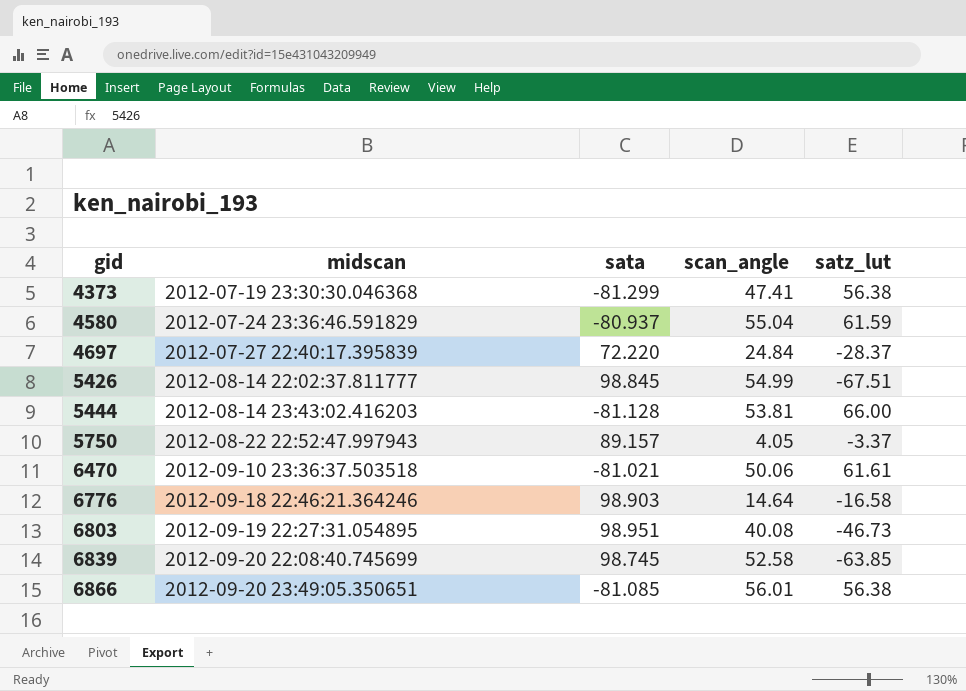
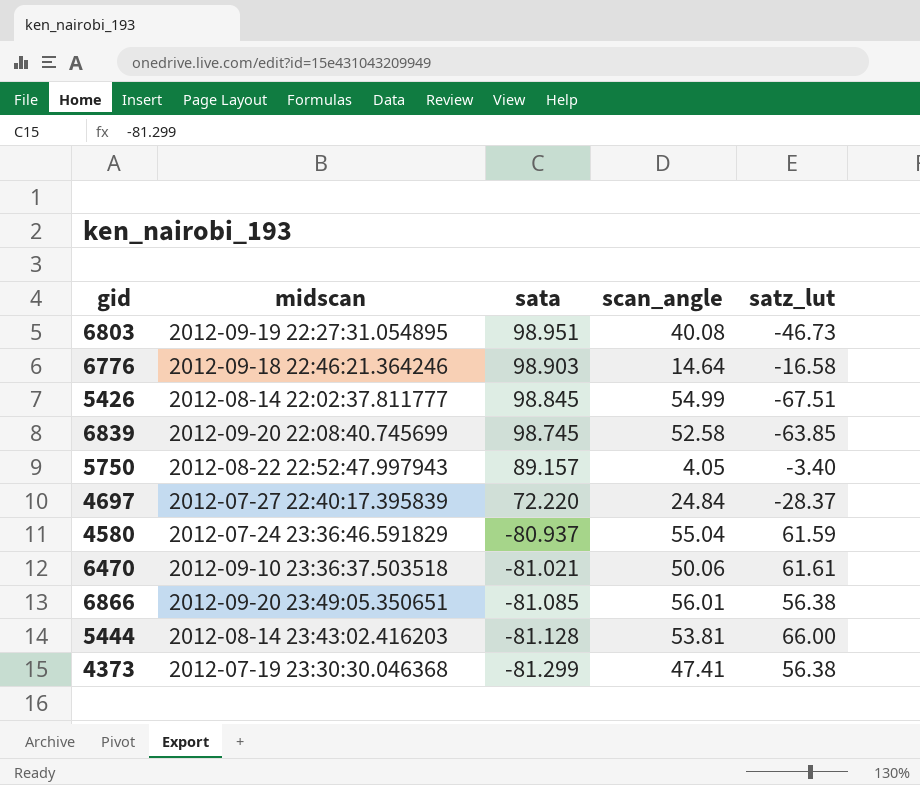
row order: gid ascending -> sata descending
5750 | satz_lut: -3.37 -> -3.40

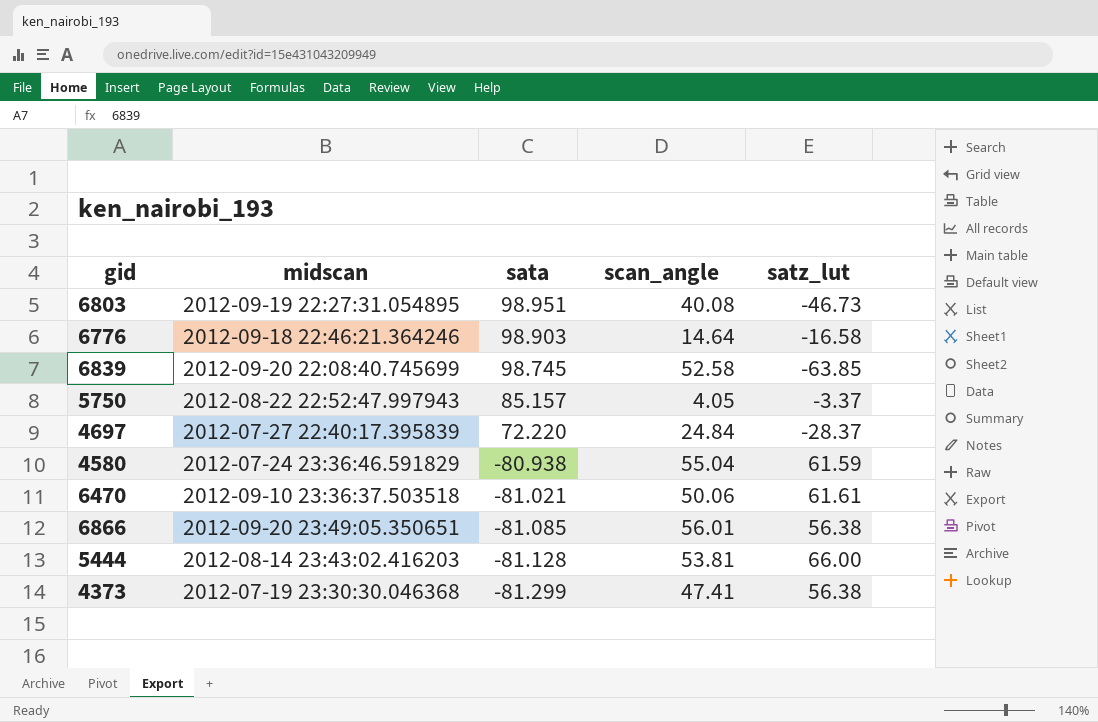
row 5426: 2012-08-14 22:02:37.811777 | 98.845 | 54.99 | -67.51 -> none
5750 | sata: 89.157 -> 85.157
5750 | satz_lut: -3.40 -> -3.37
4580 | sata: -80.937 -> -80.938

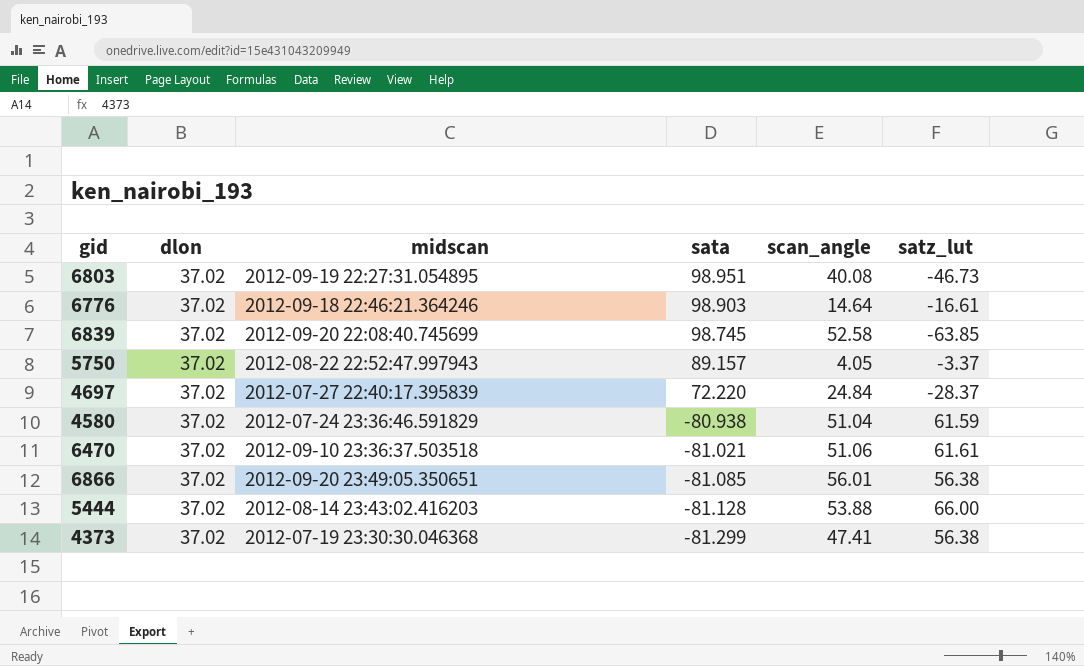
column dlon | position: none -> 2
6776 | satz_lut: -16.58 -> -16.61
5750 | sata: 85.157 -> 89.157
4580 | scan_angle: 55.04 -> 51.04
6470 | scan_angle: 50.06 -> 51.06
5444 | scan_angle: 53.81 -> 53.88

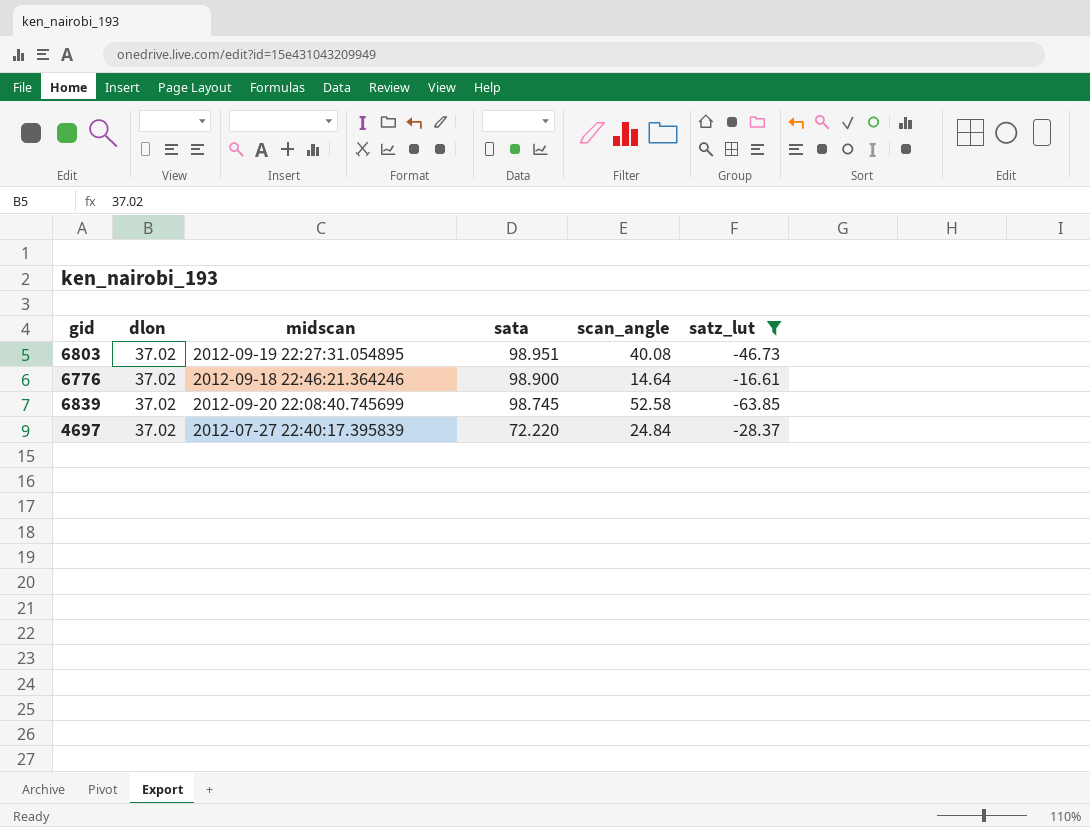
filter: none -> satz_lut <= -16.61
6776 | sata: 98.903 -> 98.900

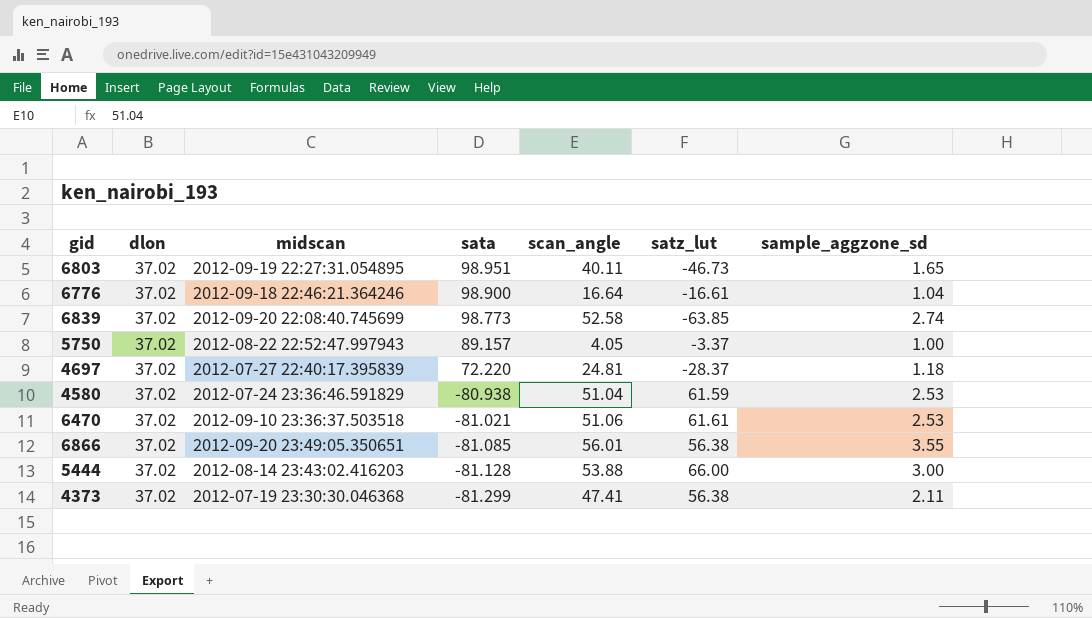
filter: satz_lut <= -16.61 -> none
column sample_aggzone_sd | position: none -> 7
6803 | scan_angle: 40.08 -> 40.11
6776 | scan_angle: 14.64 -> 16.64
6839 | sata: 98.745 -> 98.773
4697 | scan_angle: 24.84 -> 24.81

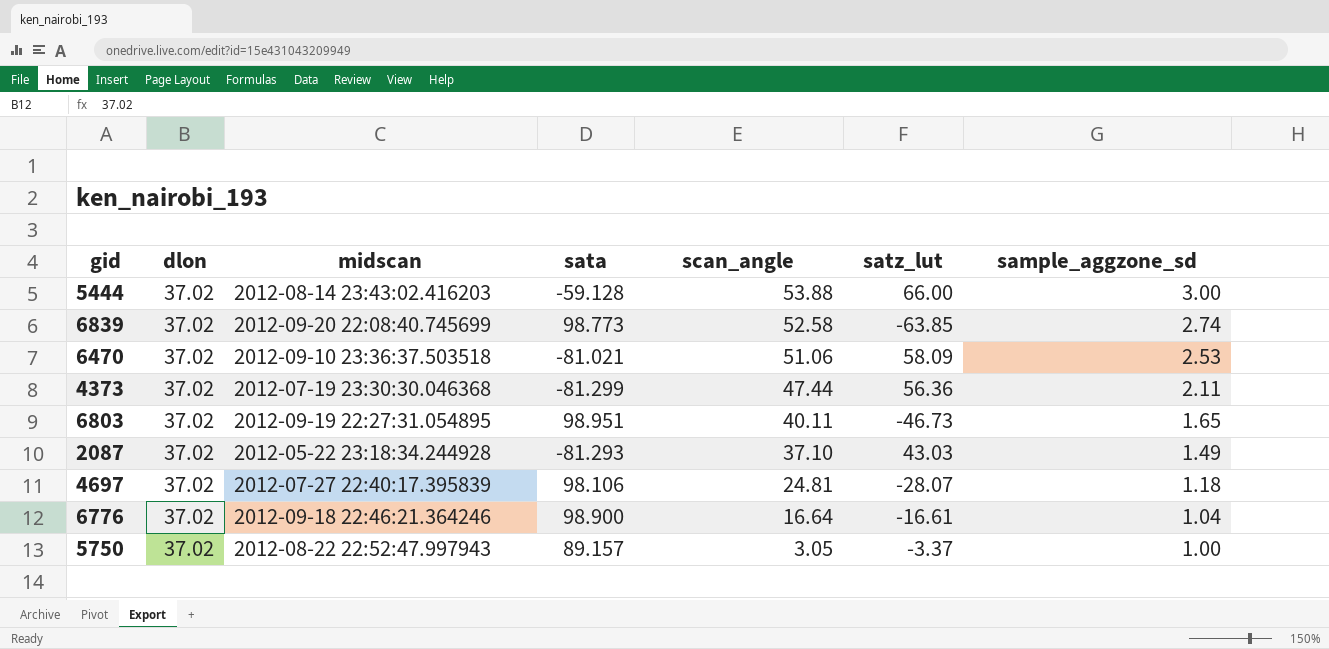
row order: sata descending -> scan_angle descending
row 4580: 37.02 | 2012-07-24 23:36:46.591829 | -80.938 | 51.04 | 61.59 | 2.53 -> none
row 6866: 37.02 | 2012-09-20 23:49:05.350651 | -81.085 | 56.01 | 56.38 | 3.55 -> none
5444 | sata: -81.128 -> -59.128
6470 | satz_lut: 61.61 -> 58.09
4373 | scan_angle: 47.41 -> 47.44
4373 | satz_lut: 56.38 -> 56.36
row 2087: none -> 37.02 | 2012-05-22 23:18:34.244928 | -81.293 | 37.10 | 43.03 | 1.49
4697 | sata: 72.220 -> 98.106
4697 | satz_lut: -28.37 -> -28.07
5750 | scan_angle: 4.05 -> 3.05

